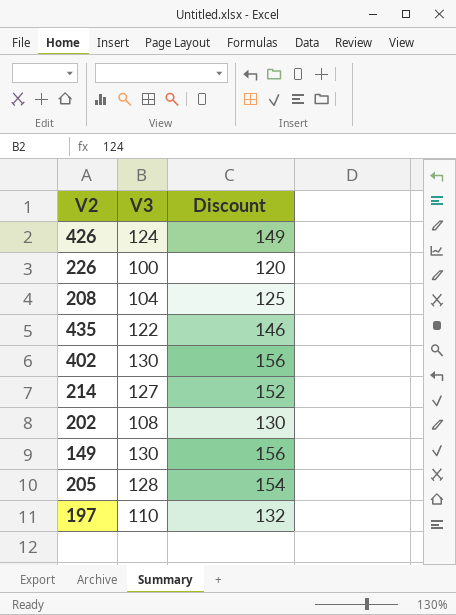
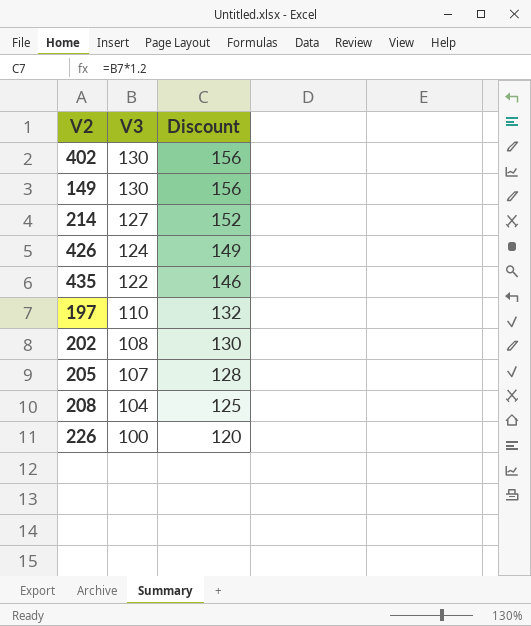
row order: none -> V3 descending
205 | V3: 128 -> 107
205 | Discount: 154 -> 128

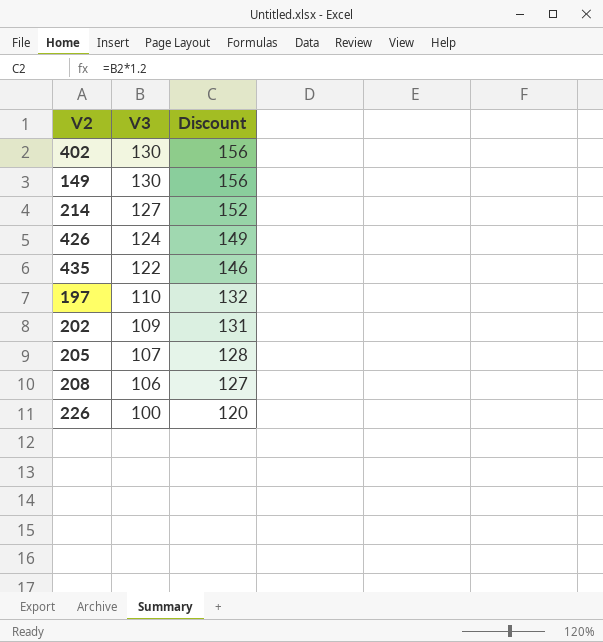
202 | V3: 108 -> 109
202 | Discount: 130 -> 131
208 | V3: 104 -> 106
208 | Discount: 125 -> 127

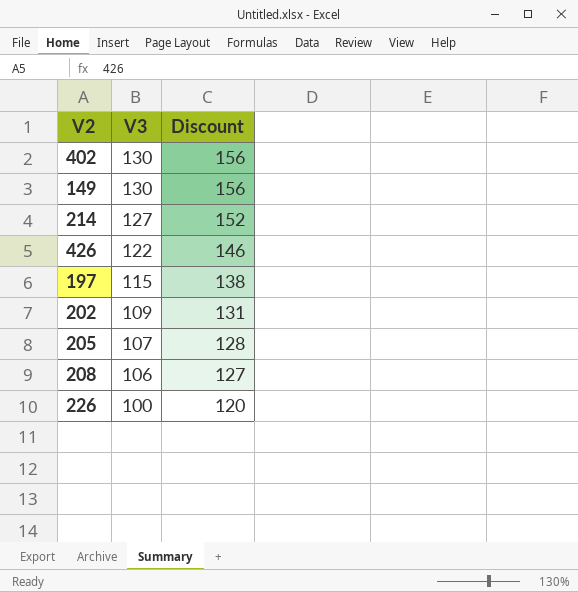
row 435: 122 | 146 -> none
426 | V3: 124 -> 122
426 | Discount: 149 -> 146
197 | V3: 110 -> 115
197 | Discount: 132 -> 138

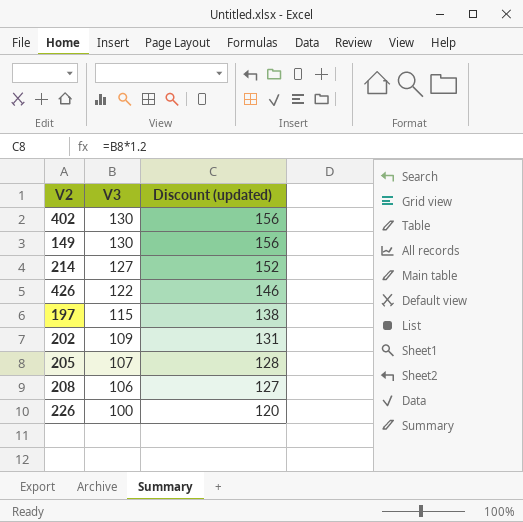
column name: Discount -> Discount (updated)

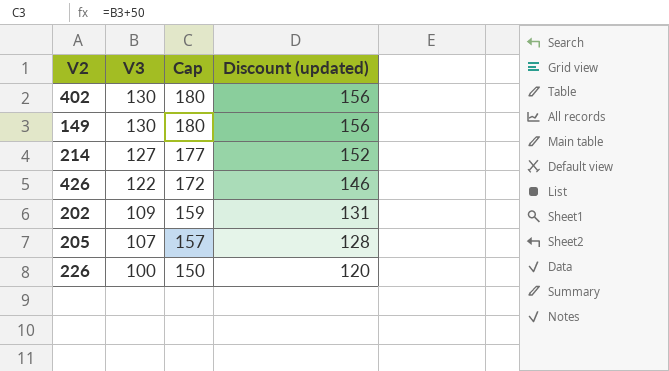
column Cap | formula: none -> [V3] + 50
row 197: 115 | 138 -> none
row 208: 106 | 127 -> none

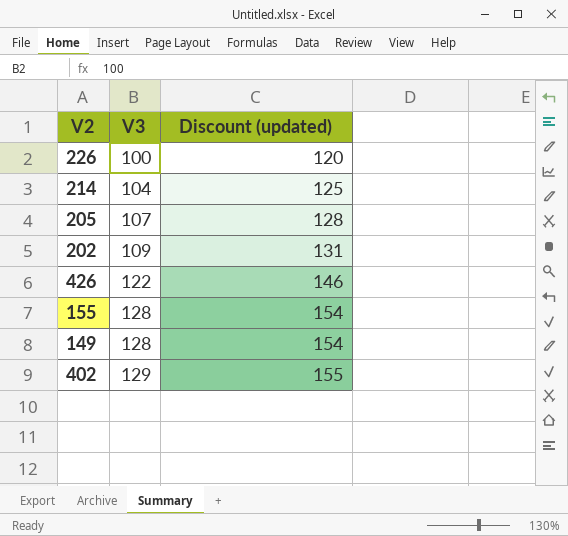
row order: V3 descending -> V3 ascending
column Cap | formula: [V3] + 50 -> none
214 | V3: 127 -> 104
214 | Discount (updated): 152 -> 125
row 155: none -> 128 | 154
149 | V3: 130 -> 128
149 | Discount (updated): 156 -> 154
402 | V3: 130 -> 129
402 | Discount (updated): 156 -> 155

